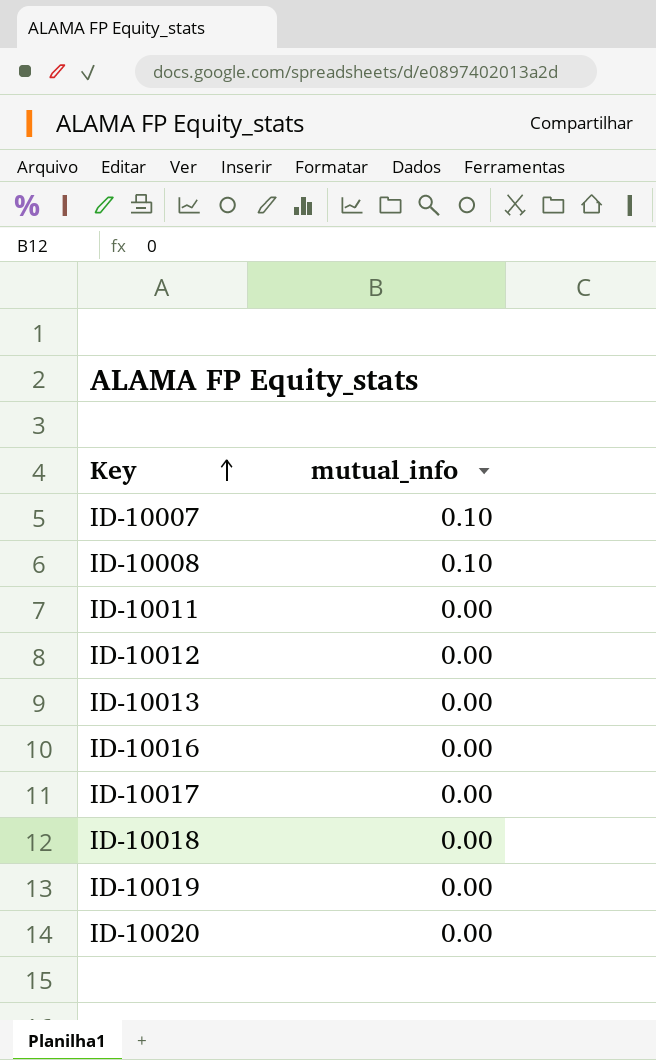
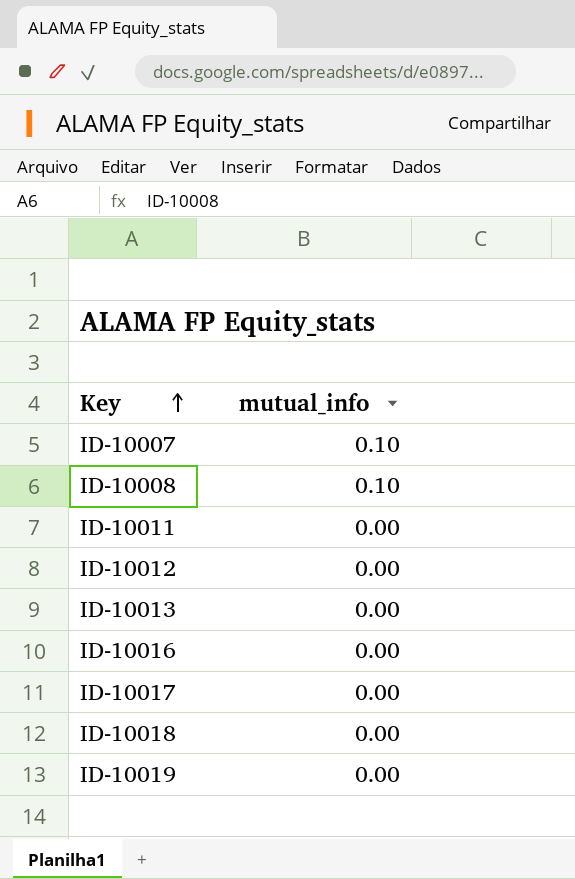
row ID-10020: 0.00 -> none

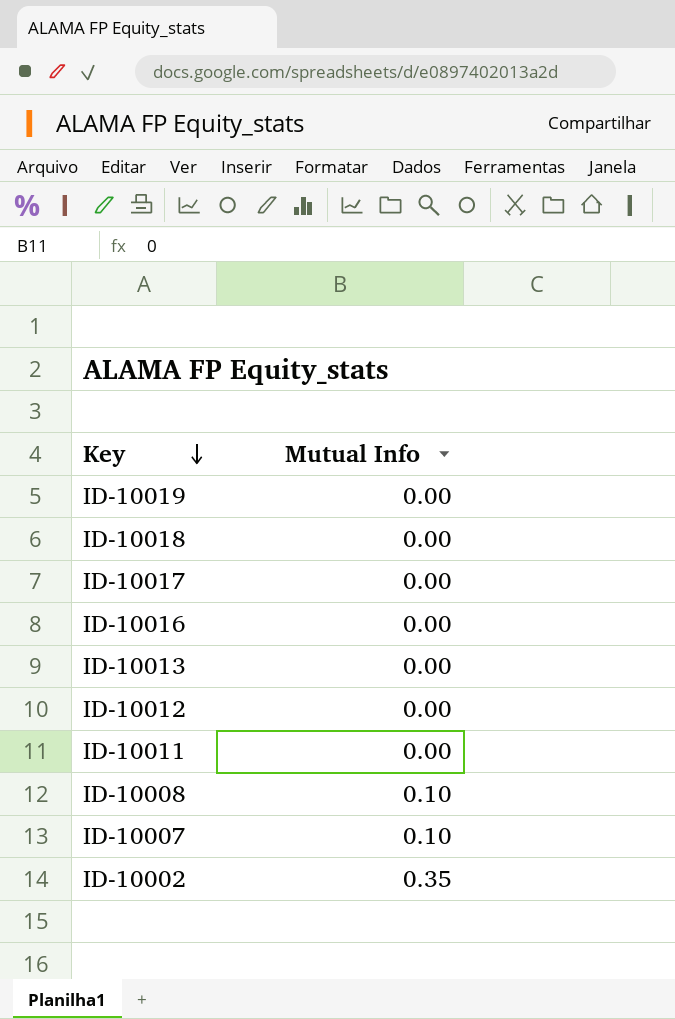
row order: Key ascending -> Key descending
column name: mutual_info -> Mutual Info
row ID-10002: none -> 0.35

